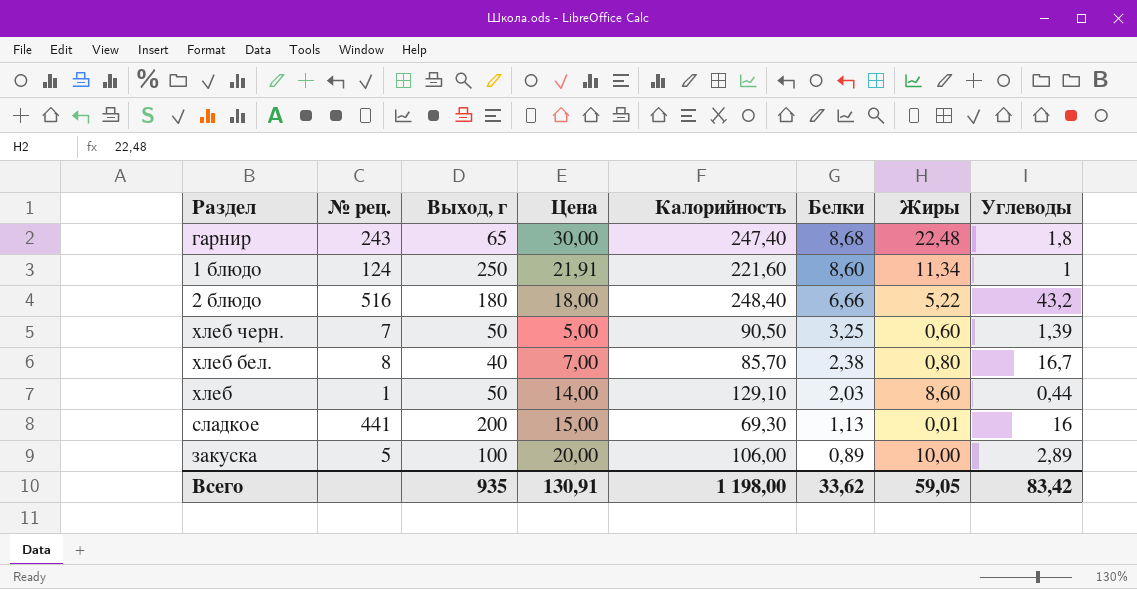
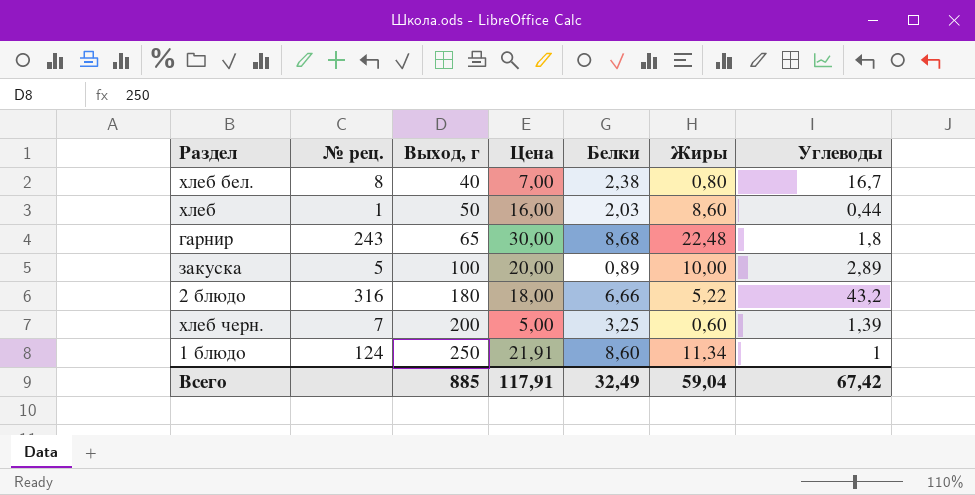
row order: Белки descending -> Выход, г ascending
column Калорийность | position: 5 -> none
row сладкое: 441 | 200 | 15,00 | 69,30 | 1,13 | 0,01 | 16 -> none
хлеб | Цена: 14,00 -> 16,00
2 блюдо | № рец.: 516 -> 316
хлеб черн. | Выход, г: 50 -> 200
Всего | Выход, г: 935 -> 885
Всего | Цена: 130,91 -> 117,91
Всего | Белки: 33,62 -> 32,49
Всего | Жиры: 59,05 -> 59,04
Всего | Углеводы: 83,42 -> 67,42

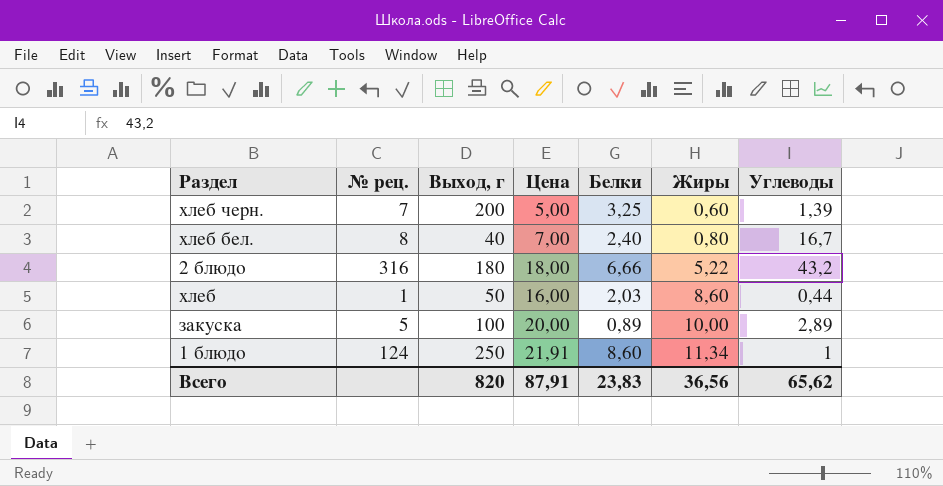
row order: Выход, г ascending -> Жиры ascending
row гарнир: 243 | 65 | 30,00 | 8,68 | 22,48 | 1,8 -> none
хлеб бел. | Белки: 2,38 -> 2,40
Всего | Выход, г: 885 -> 820
Всего | Цена: 117,91 -> 87,91
Всего | Белки: 32,49 -> 23,83
Всего | Жиры: 59,04 -> 36,56
Всего | Углеводы: 67,42 -> 65,62

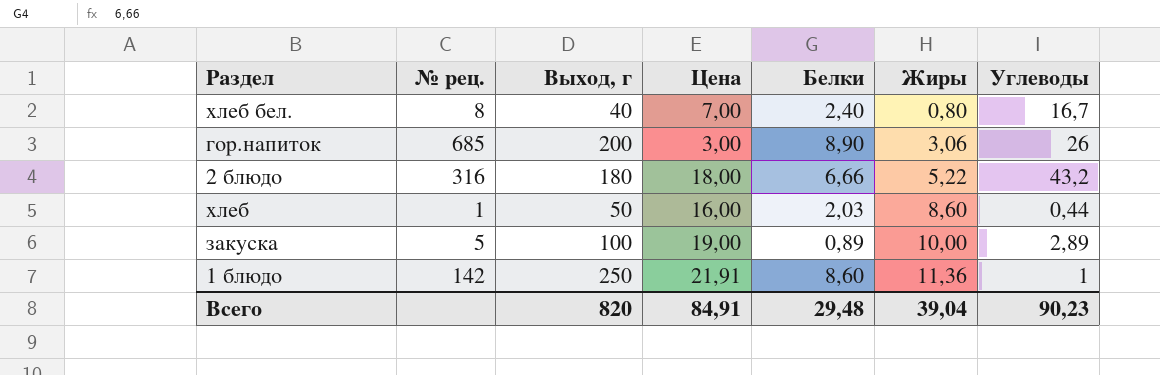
row хлеб черн.: 7 | 200 | 5,00 | 3,25 | 0,60 | 1,39 -> none
row гор.напиток: none -> 685 | 200 | 3,00 | 8,90 | 3,06 | 26
закуска | Цена: 20,00 -> 19,00
1 блюдо | № рец.: 124 -> 142
1 блюдо | Жиры: 11,34 -> 11,36
Всего | Цена: 87,91 -> 84,91
Всего | Белки: 23,83 -> 29,48
Всего | Жиры: 36,56 -> 39,04
Всего | Углеводы: 65,62 -> 90,23

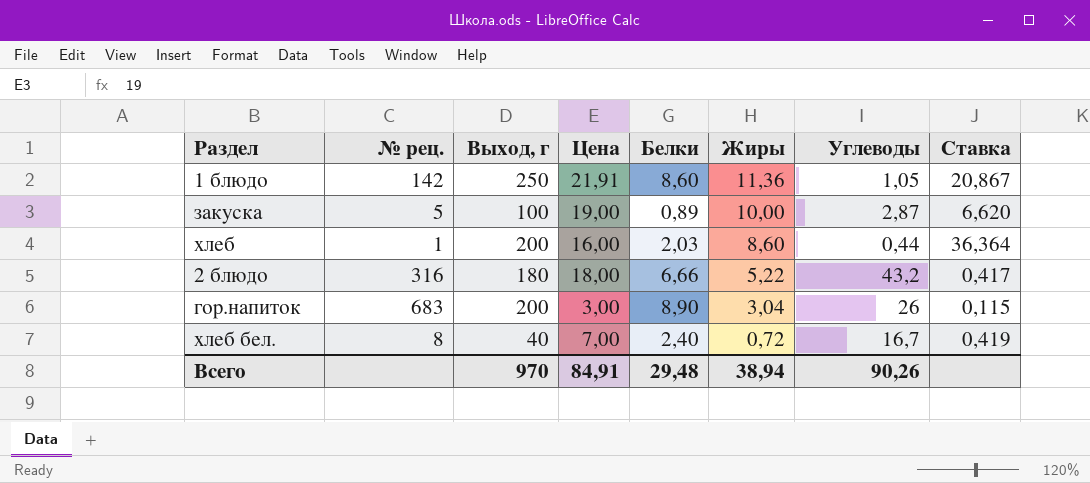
row order: Жиры ascending -> Жиры descending
column Ставка | formula: none -> [Цена] / [Углеводы]
1 блюдо | Углеводы: 1 -> 1,05
закуска | Углеводы: 2,89 -> 2,87
хлеб | Выход, г: 50 -> 200
гор.напиток | № рец.: 685 -> 683
гор.напиток | Жиры: 3,06 -> 3,04
хлеб бел. | Жиры: 0,80 -> 0,72
Всего | Выход, г: 820 -> 970
Всего | Жиры: 39,04 -> 38,94
Всего | Углеводы: 90,23 -> 90,26

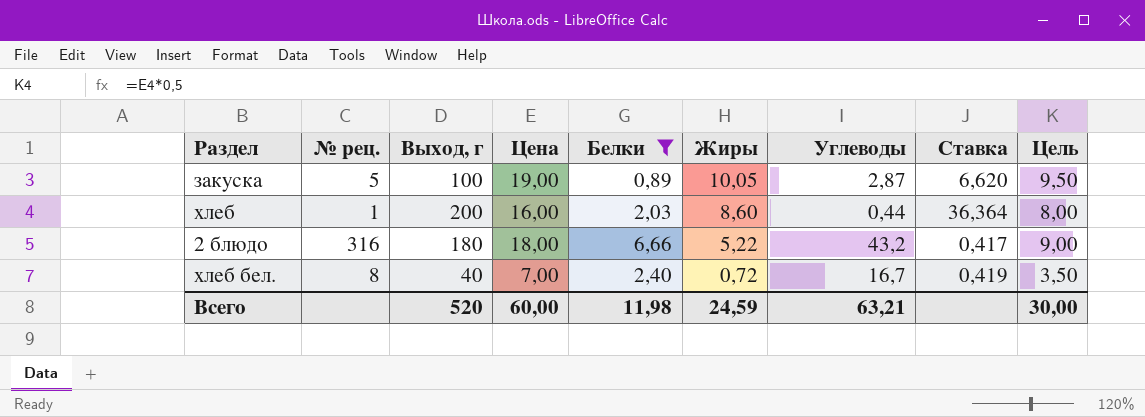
filter: none -> Белки <= 6,66
column Цель | formula: none -> [Цена] * 0,5
закуска | Жиры: 10,00 -> 10,05
Всего | Выход, г: 970 -> 520
Всего | Цена: 84,91 -> 60,00
Всего | Белки: 29,48 -> 11,98
Всего | Жиры: 38,94 -> 24,59
Всего | Углеводы: 90,26 -> 63,21

